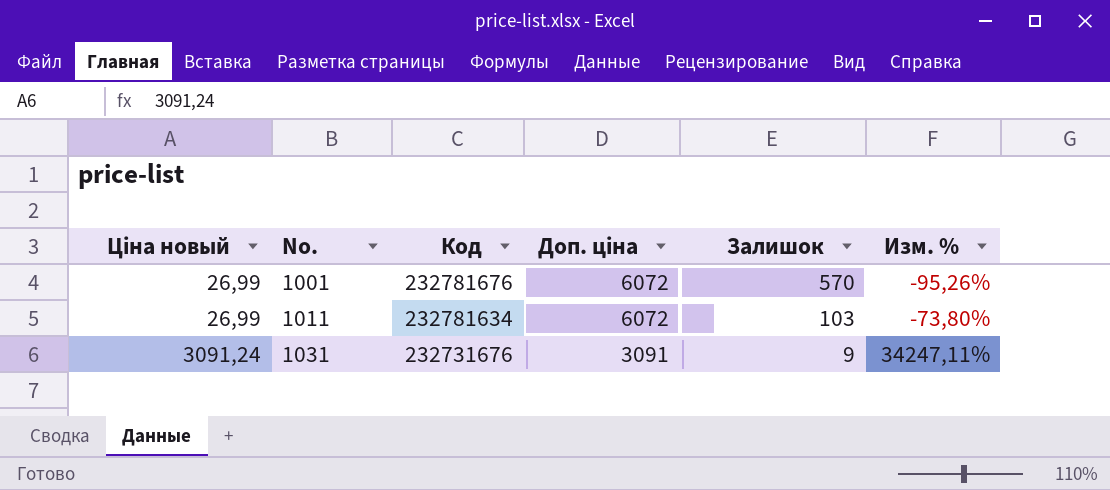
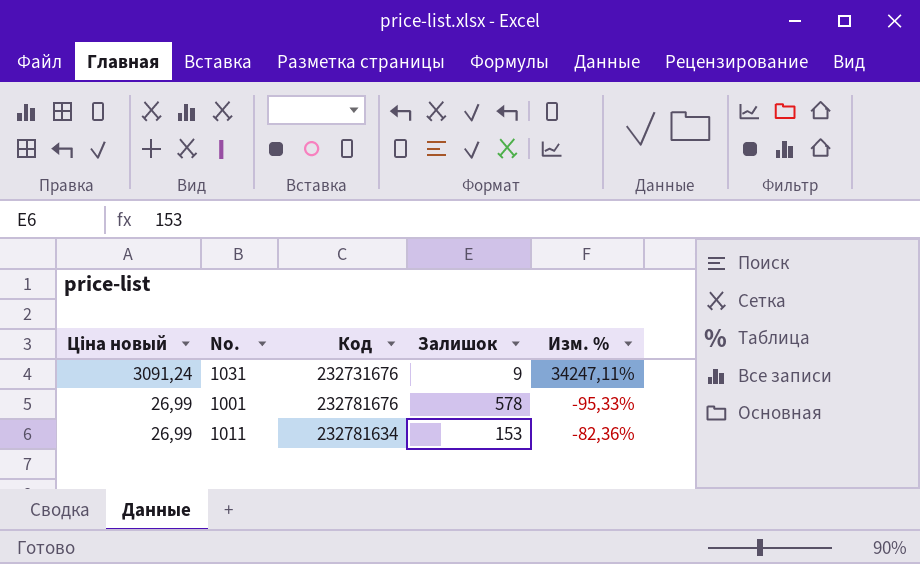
row order: Ціна новый ascending -> Ціна новый descending
column Доп. ціна | position: 4 -> none
1001 | Залишок: 570 -> 578
1001 | Изм. %: -95,26% -> -95,33%
1011 | Залишок: 103 -> 153
1011 | Изм. %: -73,80% -> -82,36%

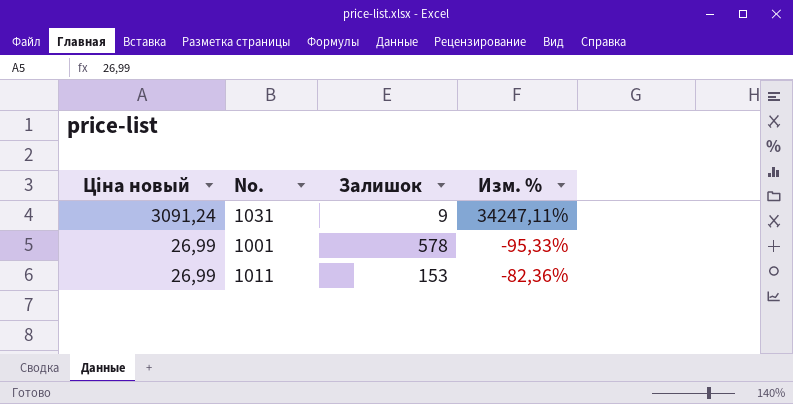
column Код | position: 3 -> none

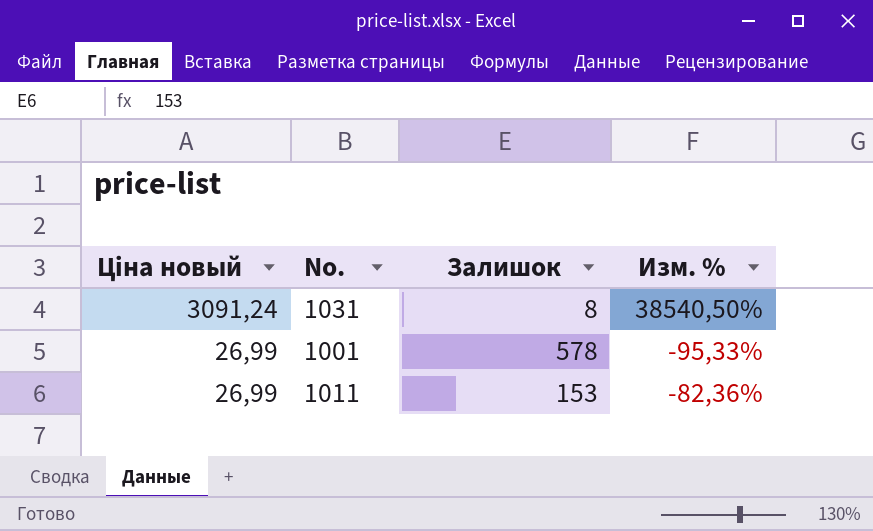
1031 | Залишок: 9 -> 8
1031 | Изм. %: 34247,11% -> 38540,50%

